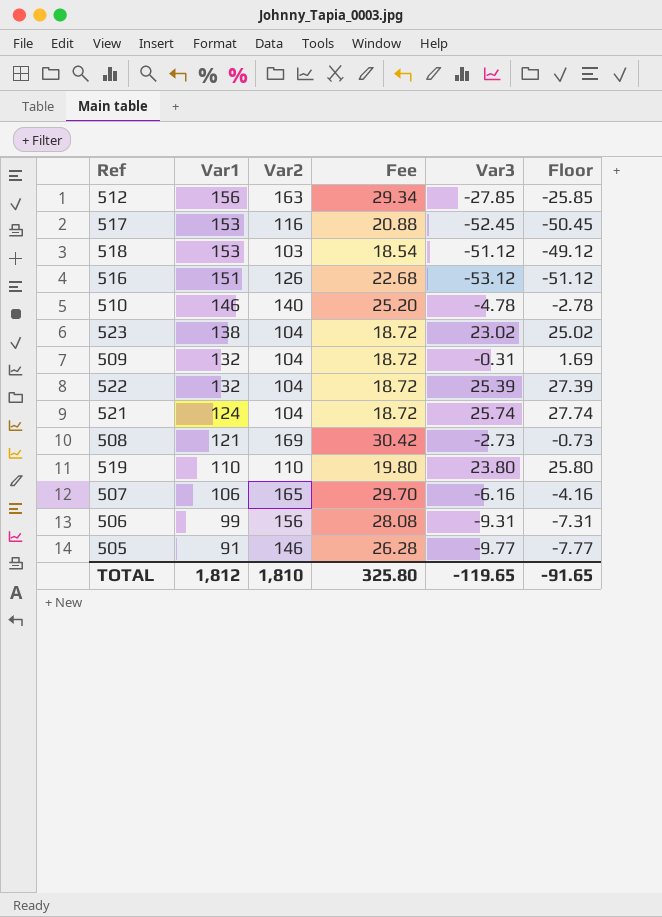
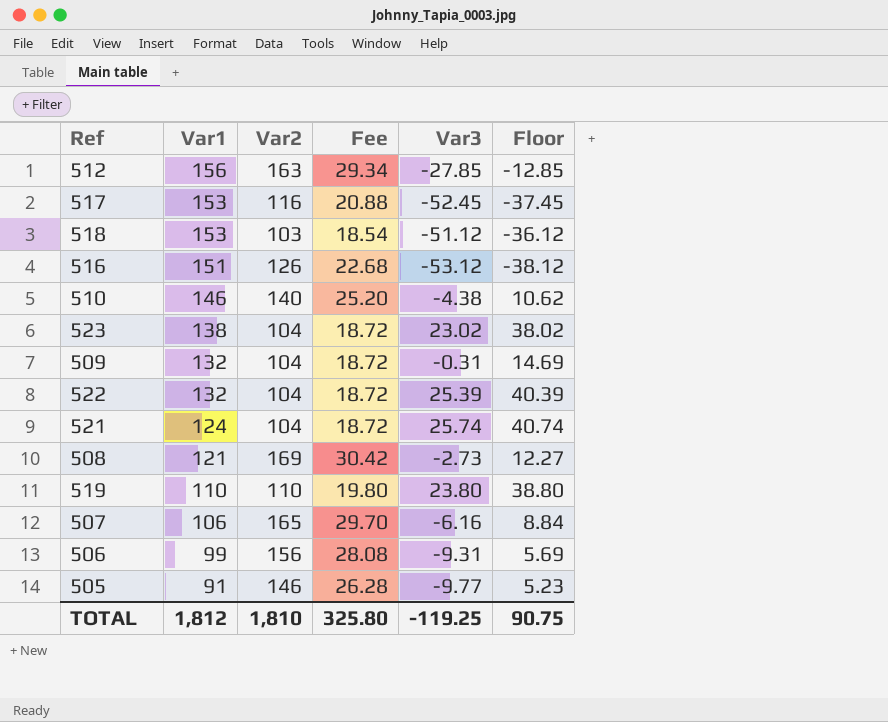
column Floor | formula: [Var3] + 2 -> [Var3] + 15
510 | Var3: -4.78 -> -4.38
TOTAL | Var3: -119.65 -> -119.25
TOTAL | Floor: -91.65 -> 90.75

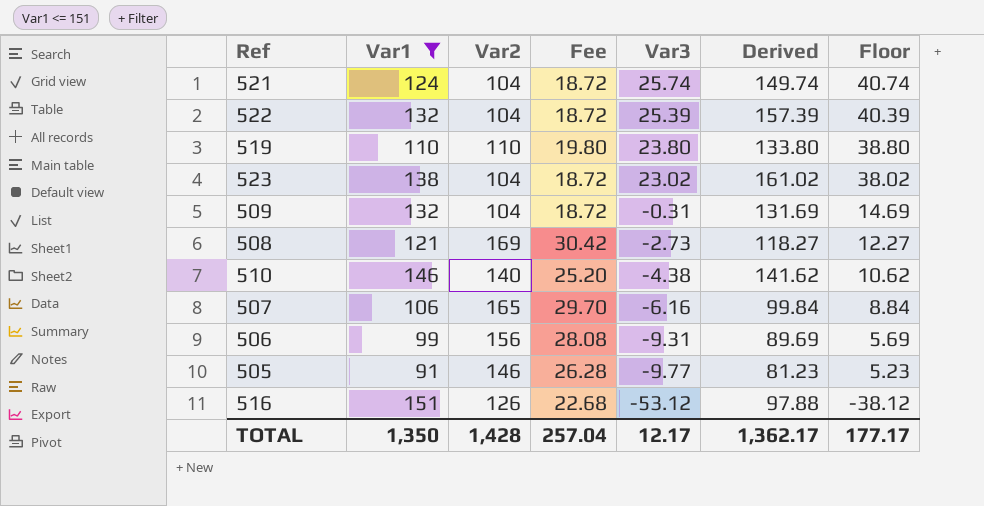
filter: none -> Var1 <= 151
row order: Var1 descending -> Var3 descending
column Derived | formula: none -> [Var1] + [Var3]
TOTAL | Var1: 1,812 -> 1,350
TOTAL | Var2: 1,810 -> 1,428
TOTAL | Fee: 325.80 -> 257.04
TOTAL | Var3: -119.25 -> 12.17
TOTAL | Floor: 90.75 -> 177.17

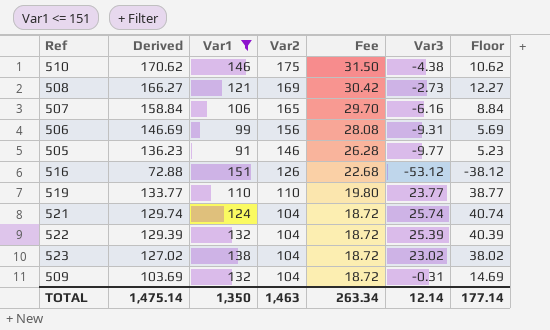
row order: Var3 descending -> Var2 descending
column Derived | formula: [Var1] + [Var3] -> [Var2] + [Var3]
column Derived | position: 6 -> 2
510 | Var2: 140 -> 175
510 | Fee: 25.20 -> 31.50
519 | Var3: 23.80 -> 23.77
519 | Floor: 38.80 -> 38.77
TOTAL | Derived: 1,362.17 -> 1,475.14
TOTAL | Var2: 1,428 -> 1,463
TOTAL | Fee: 257.04 -> 263.34
TOTAL | Var3: 12.17 -> 12.14
TOTAL | Floor: 177.17 -> 177.14

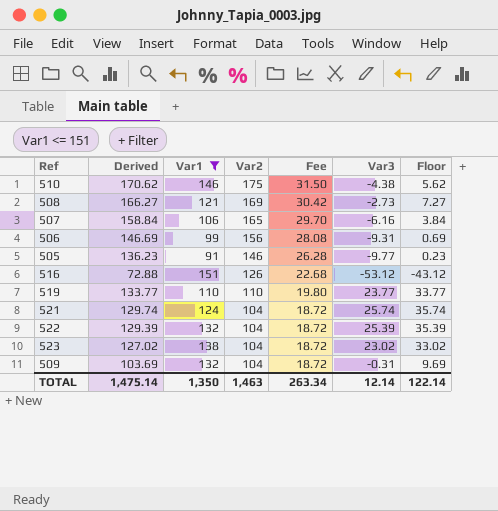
column Floor | formula: [Var3] + 15 -> [Var3] + 10
TOTAL | Floor: 177.14 -> 122.14

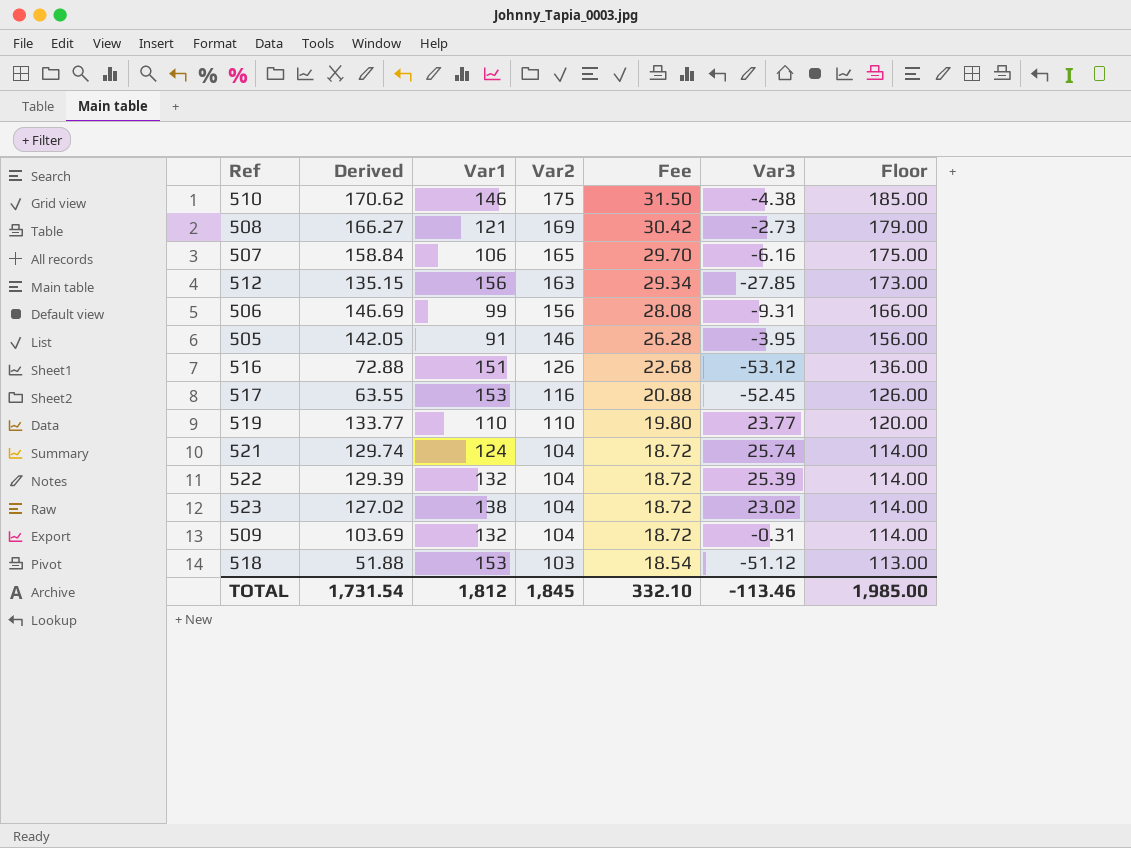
filter: Var1 <= 151 -> none
column Floor | formula: [Var3] + 10 -> [Var2] + 10
505 | Derived: 136.23 -> 142.05
505 | Var3: -9.77 -> -3.95
TOTAL | Derived: 1,475.14 -> 1,731.54
TOTAL | Var1: 1,350 -> 1,812
TOTAL | Var2: 1,463 -> 1,845
TOTAL | Fee: 263.34 -> 332.10
TOTAL | Var3: 12.14 -> -113.46
TOTAL | Floor: 122.14 -> 1,985.00

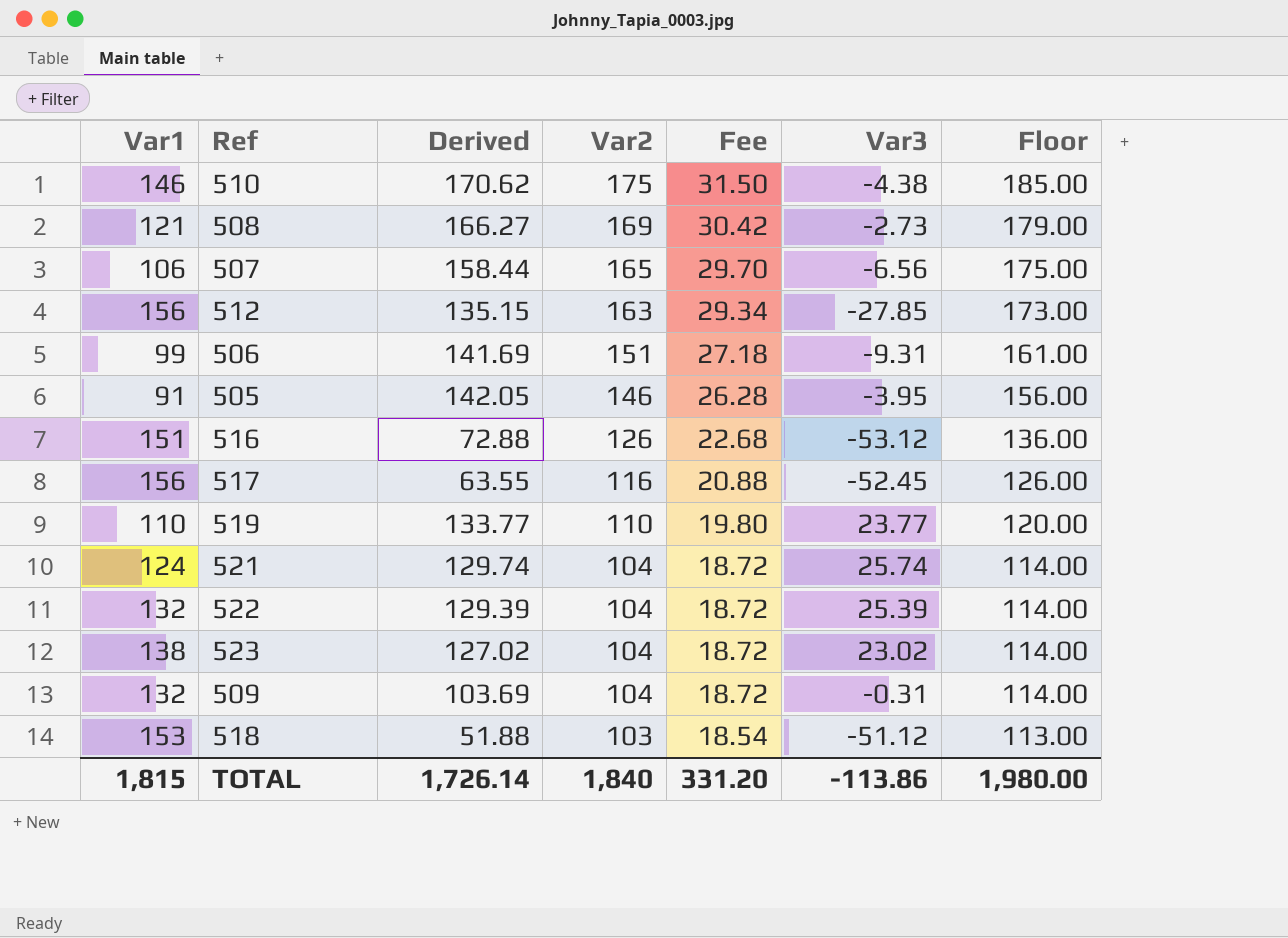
column Var1 | position: 3 -> 1
507 | Derived: 158.84 -> 158.44
507 | Var3: -6.16 -> -6.56
506 | Derived: 146.69 -> 141.69
506 | Var2: 156 -> 151
506 | Fee: 28.08 -> 27.18
506 | Floor: 166.00 -> 161.00
517 | Var1: 153 -> 156
TOTAL | Var1: 1,812 -> 1,815
TOTAL | Derived: 1,731.54 -> 1,726.14
TOTAL | Var2: 1,845 -> 1,840
TOTAL | Fee: 332.10 -> 331.20
TOTAL | Var3: -113.46 -> -113.86
TOTAL | Floor: 1,985.00 -> 1,980.00

